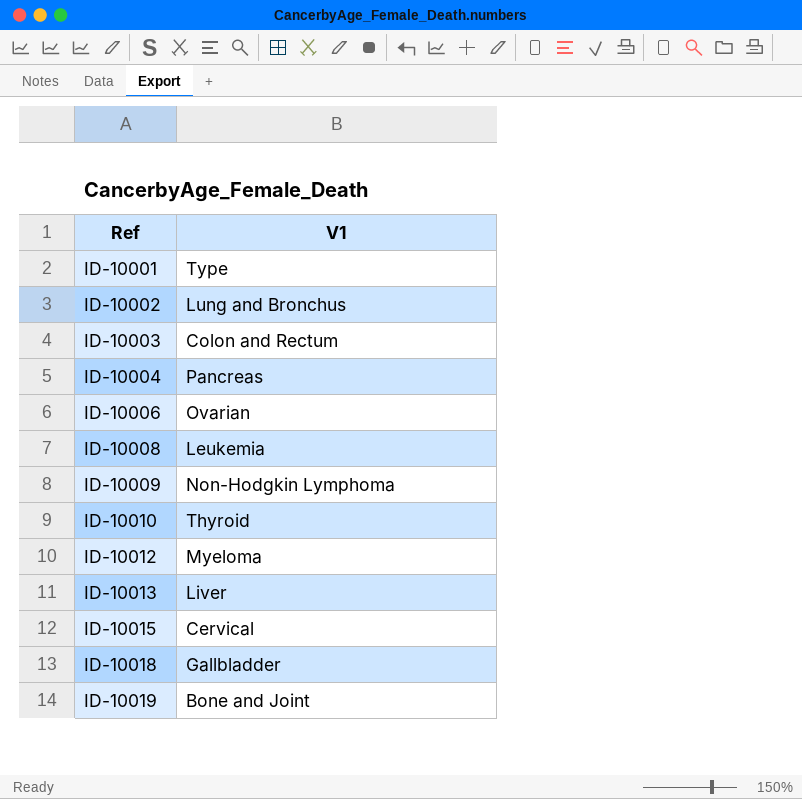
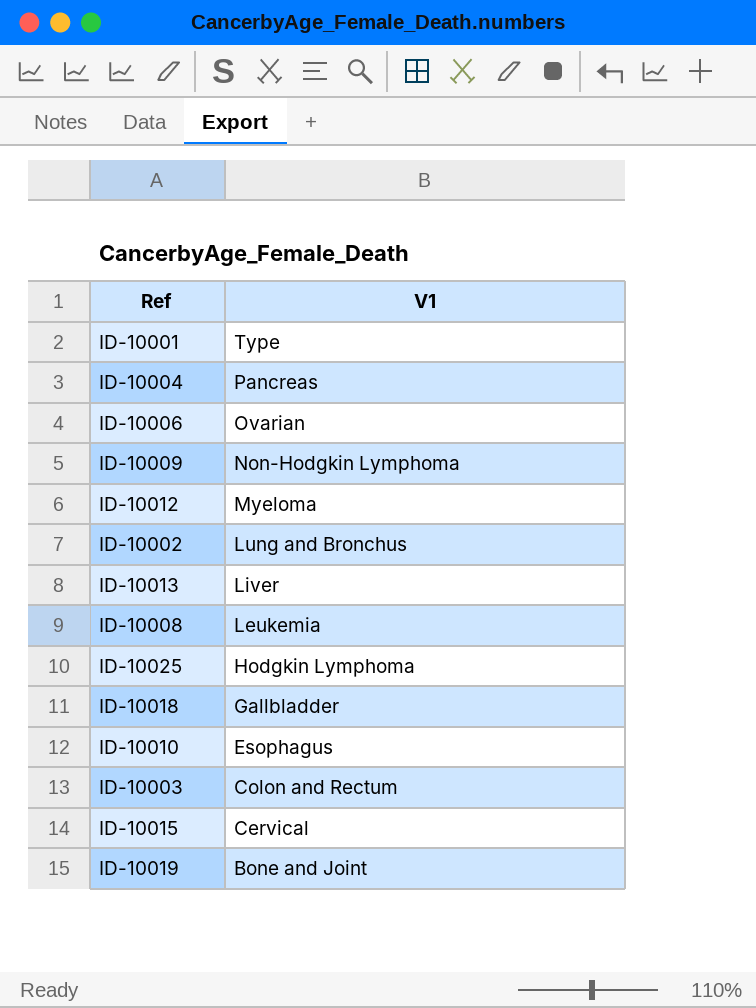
row order: Ref ascending -> V1 descending
row ID-10025: none -> Hodgkin Lymphoma
ID-10010 | V1: Thyroid -> Esophagus

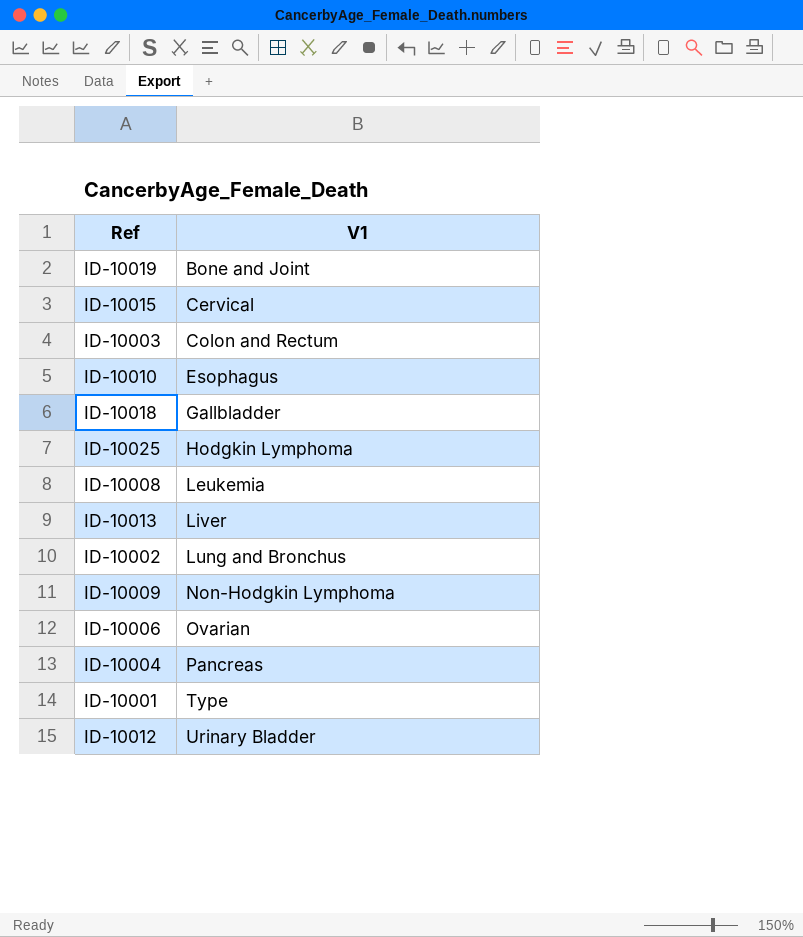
row order: V1 descending -> V1 ascending
ID-10012 | V1: Myeloma -> Urinary Bladder

